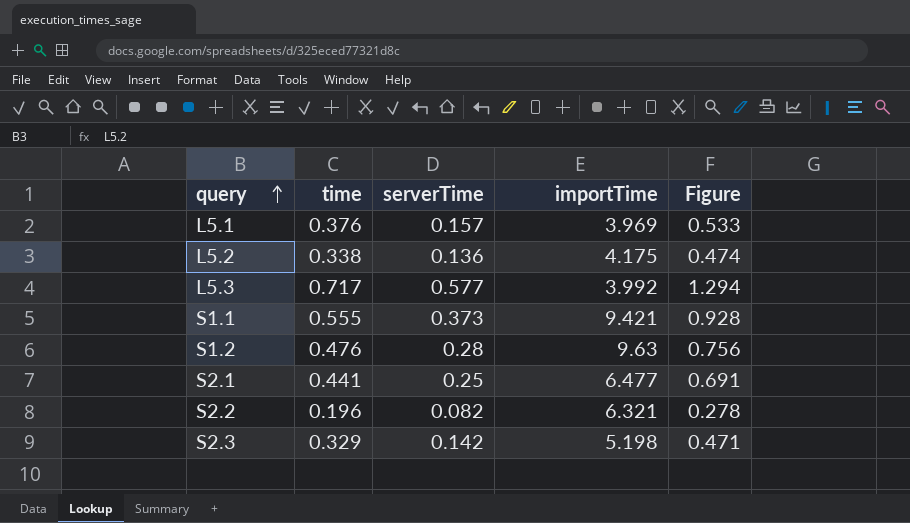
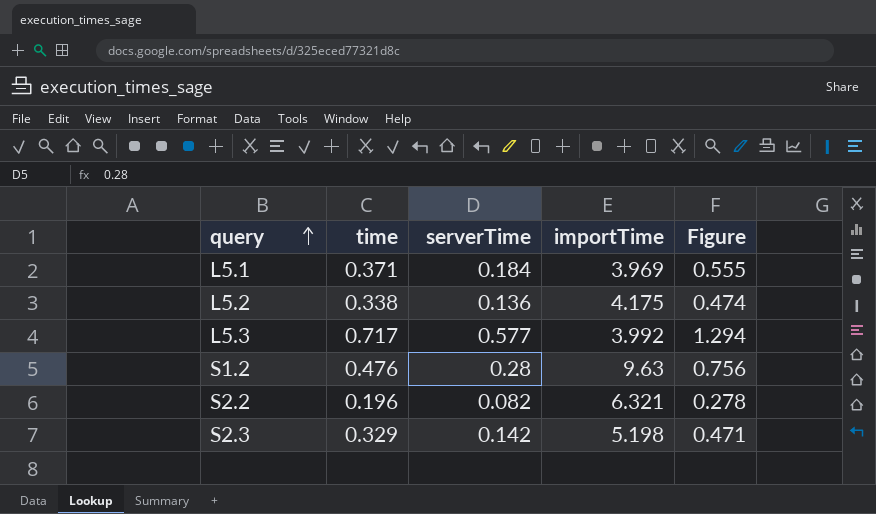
row S1.1: 0.555 | 0.373 | 9.421 | 0.928 -> none
row S2.1: 0.441 | 0.25 | 6.477 | 0.691 -> none
L5.1 | time: 0.376 -> 0.371
L5.1 | serverTime: 0.157 -> 0.184
L5.1 | Figure: 0.533 -> 0.555

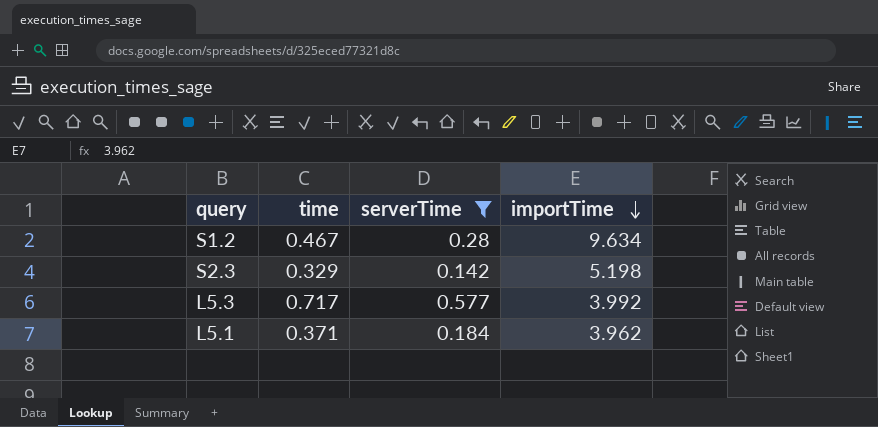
filter: none -> serverTime >= 0.142
row order: query ascending -> importTime descending
column Figure | formula: [time] + [serverTime] -> none
S1.2 | time: 0.476 -> 0.467
S1.2 | importTime: 9.63 -> 9.634
L5.1 | importTime: 3.969 -> 3.962

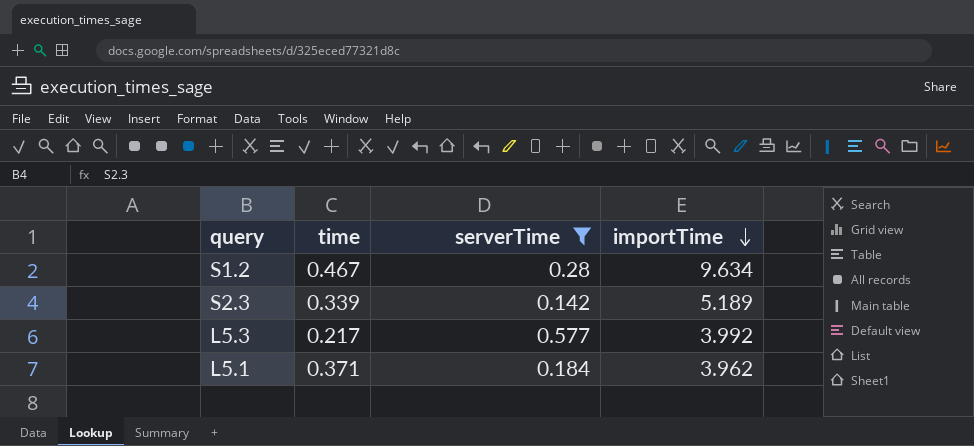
S2.3 | time: 0.329 -> 0.339
S2.3 | importTime: 5.198 -> 5.189
L5.3 | time: 0.717 -> 0.217

